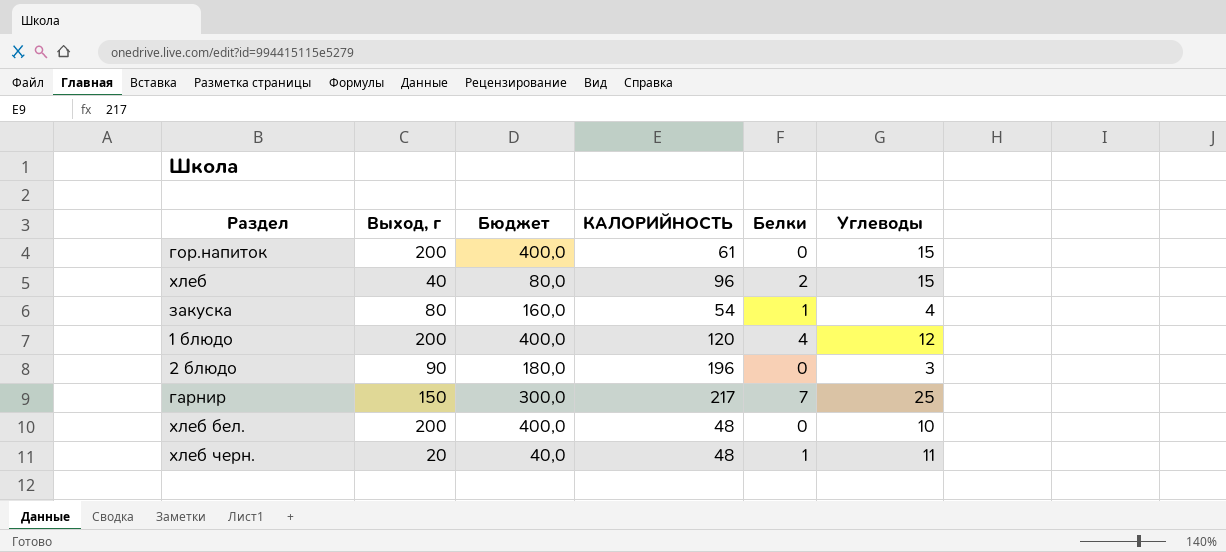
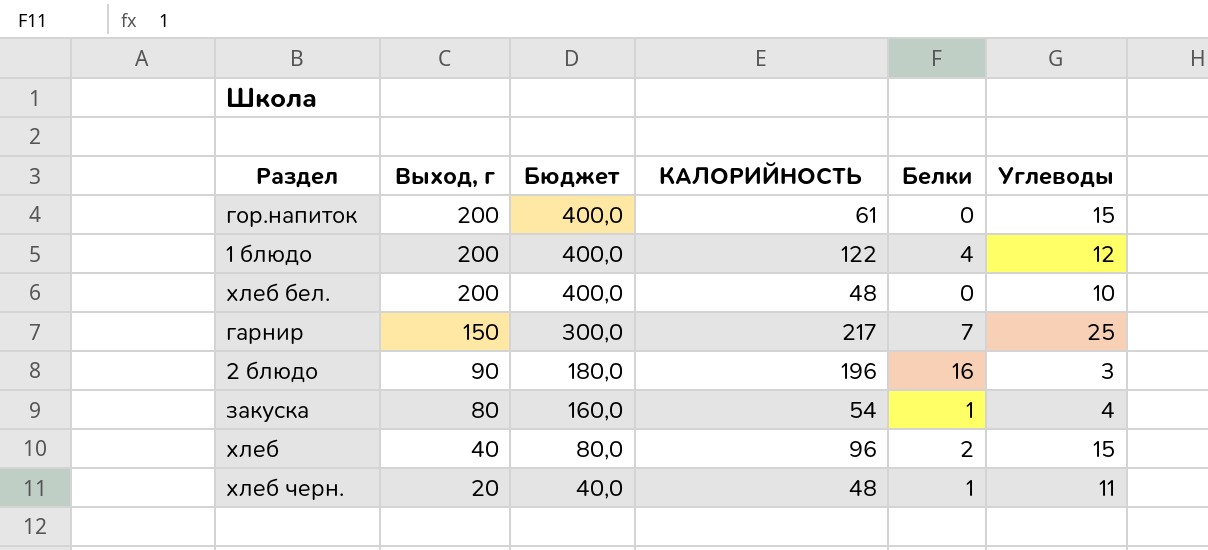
row order: none -> Выход, г descending
1 блюдо | КАЛОРИЙНОСТЬ: 120 -> 122
2 блюдо | Белки: 0 -> 16

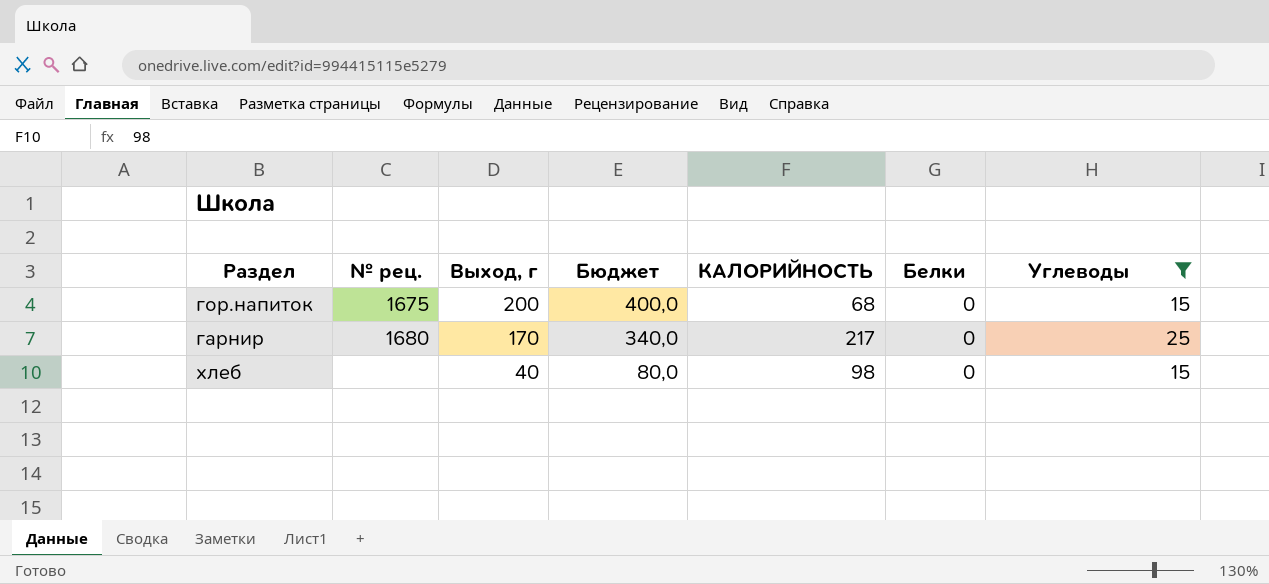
filter: none -> Углеводы >= 15
column № рец. | position: none -> 2
гор.напиток | КАЛОРИЙНОСТЬ: 61 -> 68
гарнир | Выход, г: 150 -> 170
гарнир | Бюджет: 300,0 -> 340,0
гарнир | Белки: 7 -> 0
хлеб | КАЛОРИЙНОСТЬ: 96 -> 98
хлеб | Белки: 2 -> 0

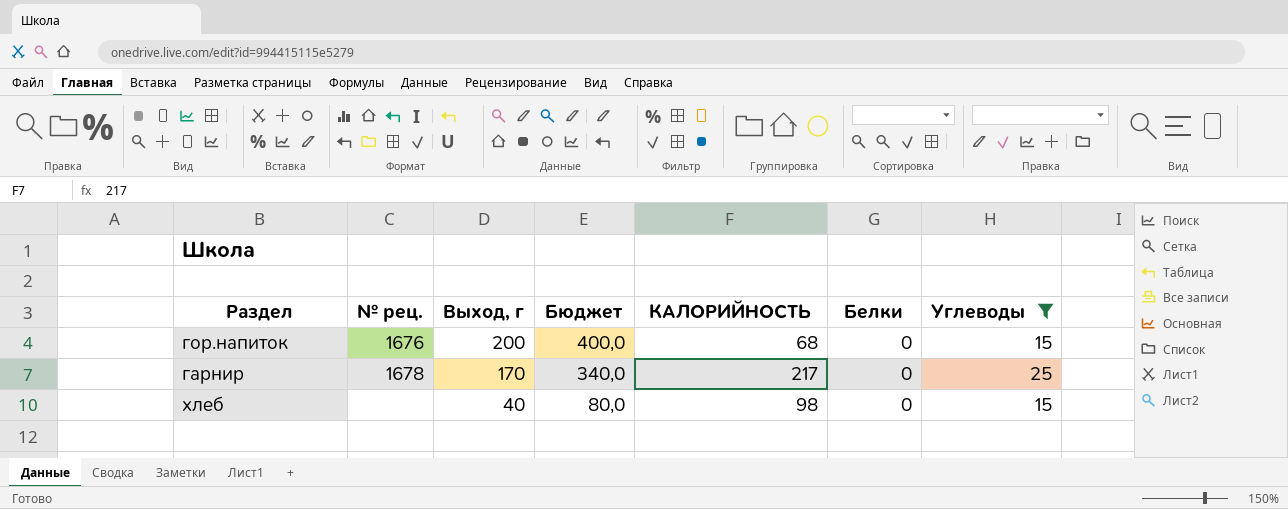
гор.напиток | № рец.: 1675 -> 1676
гарнир | № рец.: 1680 -> 1678

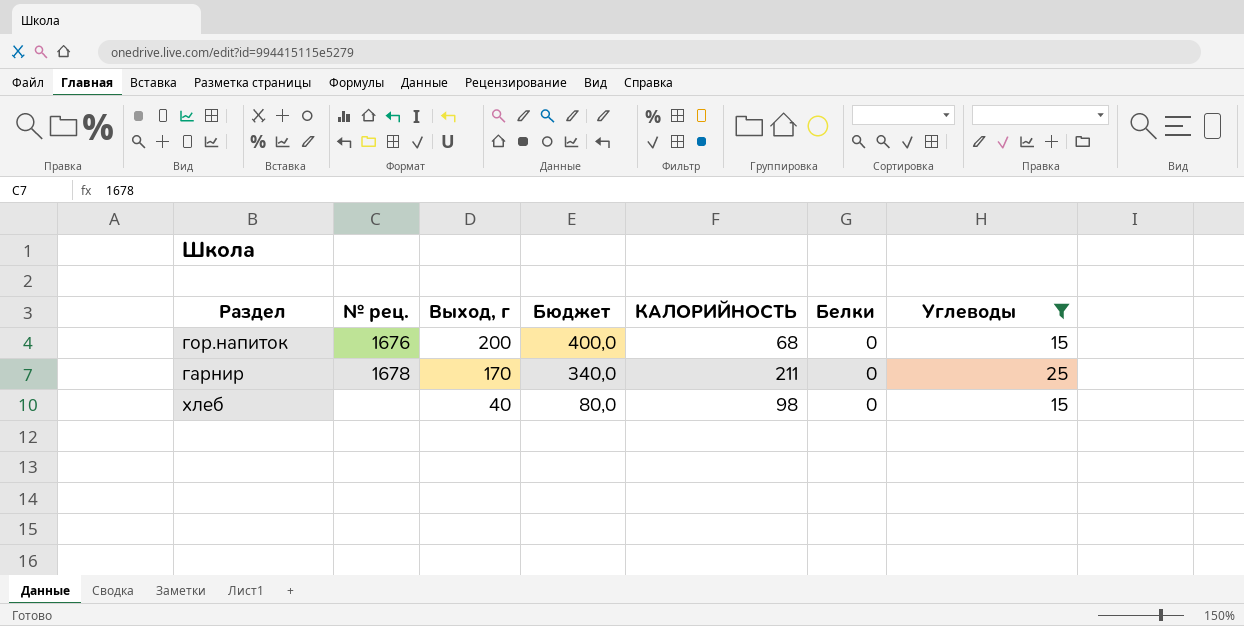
гарнир | КАЛОРИЙНОСТЬ: 217 -> 211

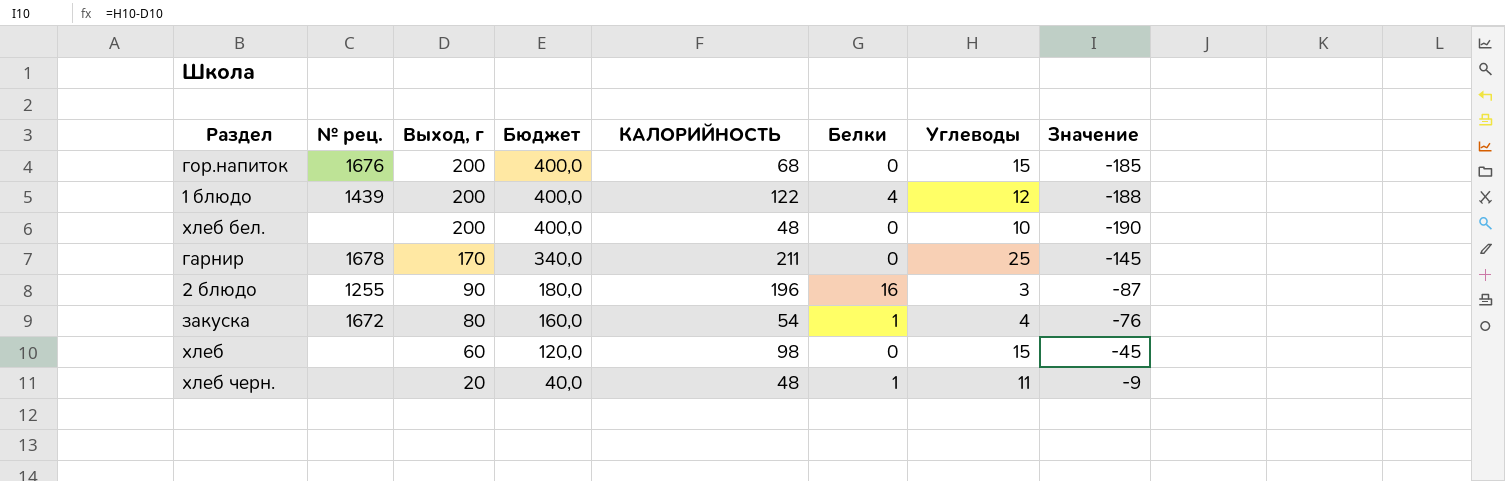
filter: Углеводы >= 15 -> none
column Значение | formula: none -> [Углеводы] - [Выход, г]
хлеб | Выход, г: 40 -> 60
хлеб | Бюджет: 80,0 -> 120,0

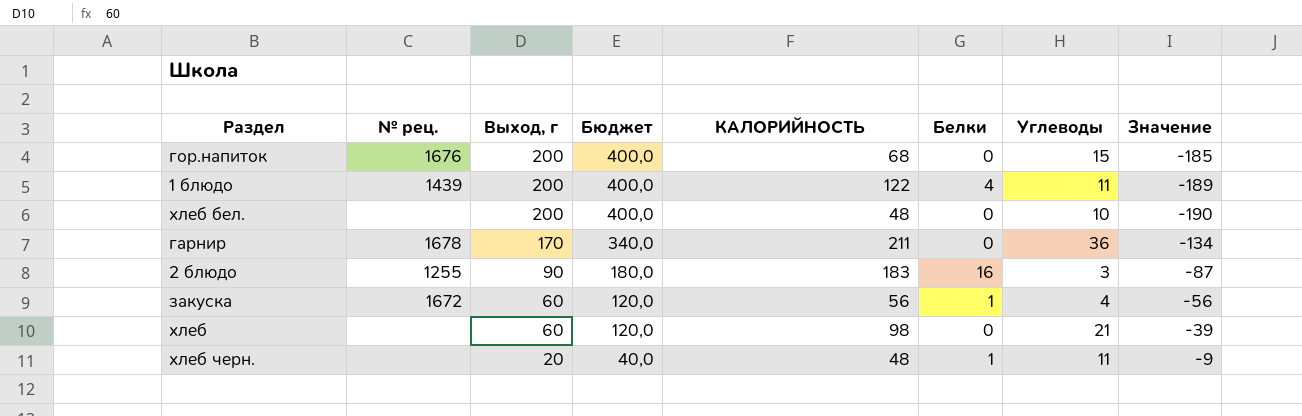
1 блюдо | Углеводы: 12 -> 11
1 блюдо | Значение: -188 -> -189
гарнир | Углеводы: 25 -> 36
гарнир | Значение: -145 -> -134
2 блюдо | КАЛОРИЙНОСТЬ: 196 -> 183
закуска | Выход, г: 80 -> 60
закуска | Бюджет: 160,0 -> 120,0
закуска | КАЛОРИЙНОСТЬ: 54 -> 56
закуска | Значение: -76 -> -56
хлеб | Углеводы: 15 -> 21
хлеб | Значение: -45 -> -39

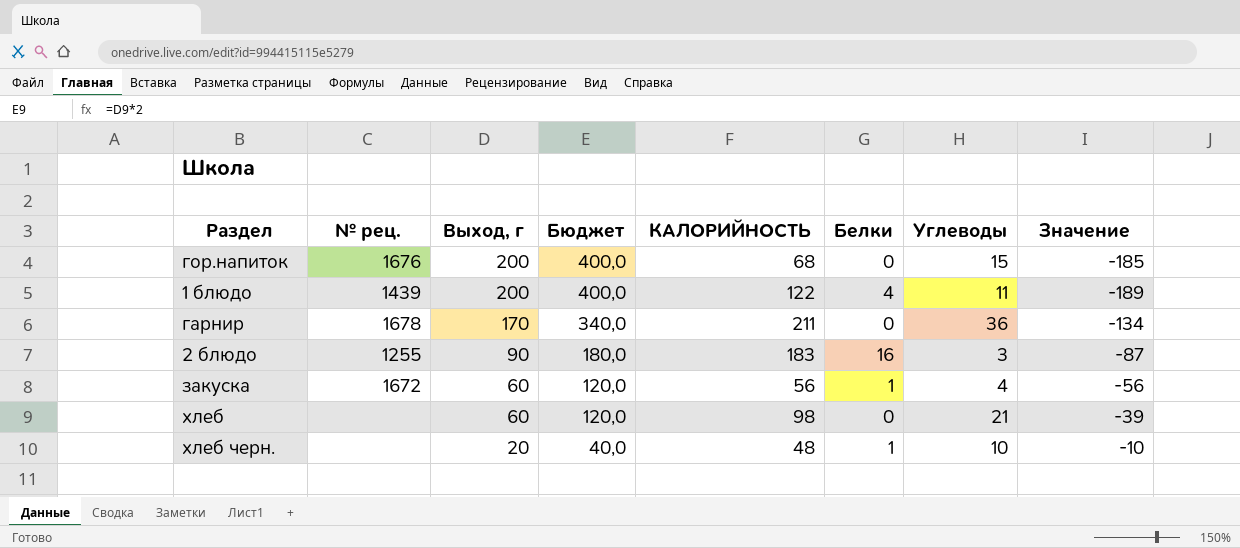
row хлеб бел.: none | 200 | 400,0 | 48 | 0 | 10 | -190 -> none
хлеб черн. | Углеводы: 11 -> 10
хлеб черн. | Значение: -9 -> -10

